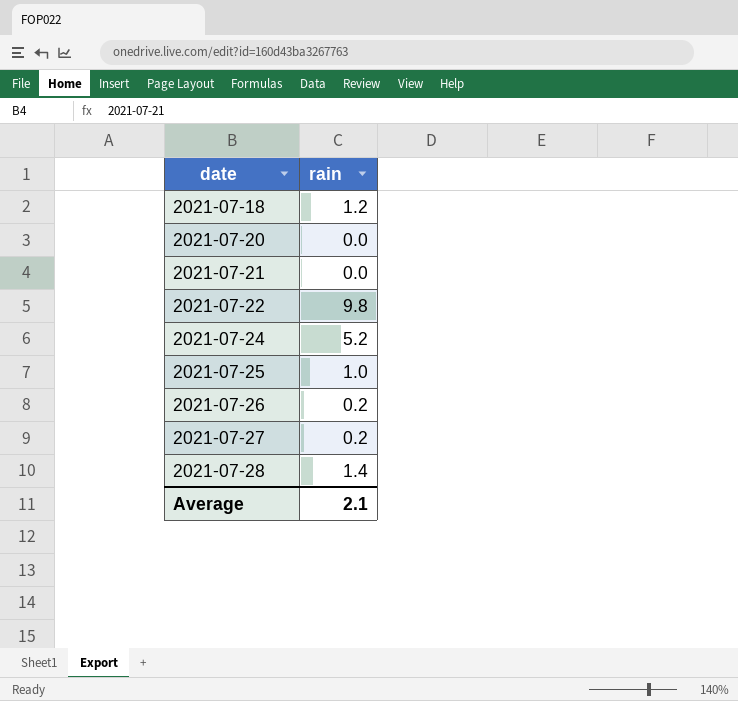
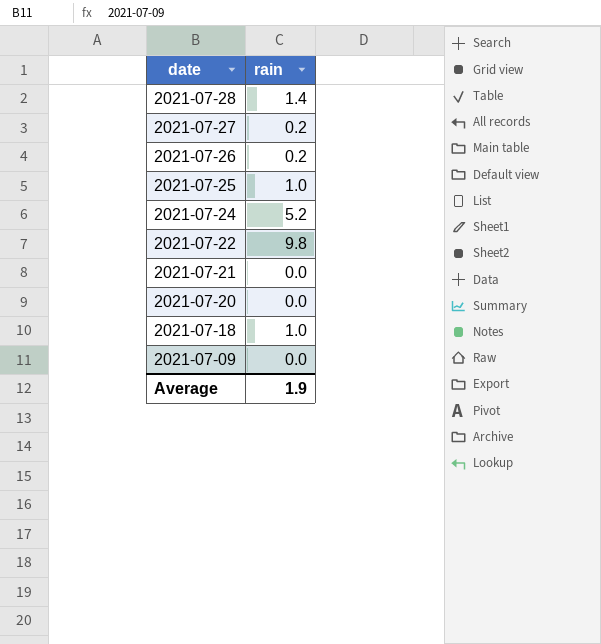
row order: date ascending -> date descending
2021-07-18 | rain: 1.2 -> 1.0
row 2021-07-09: none -> 0.0
Average | rain: 2.1 -> 1.9

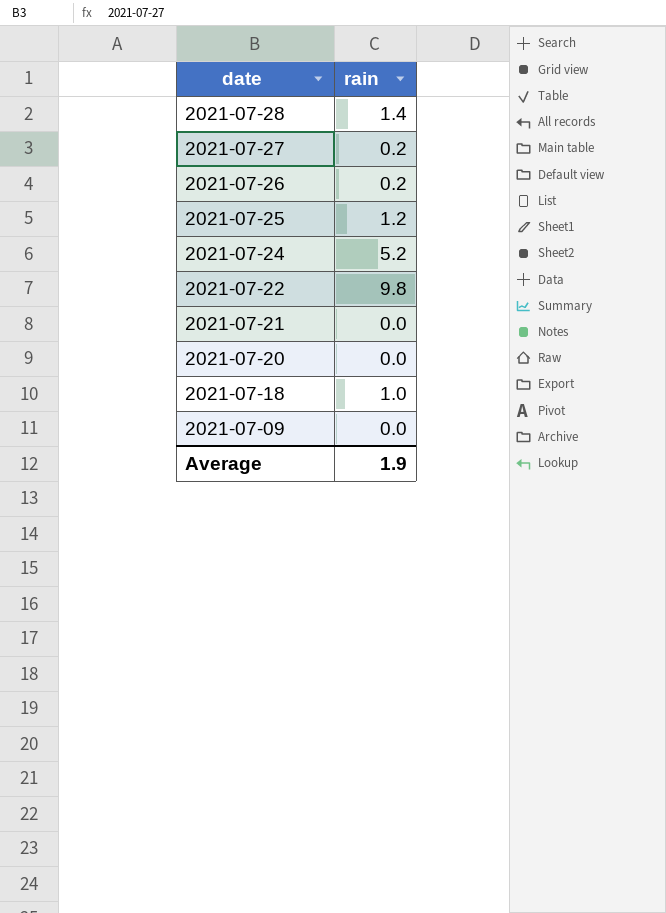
2021-07-25 | rain: 1.0 -> 1.2

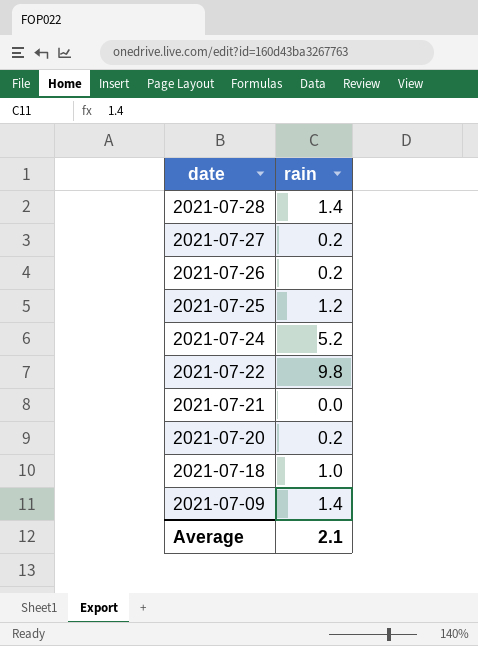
2021-07-20 | rain: 0.0 -> 0.2
2021-07-09 | rain: 0.0 -> 1.4
Average | rain: 1.9 -> 2.1

